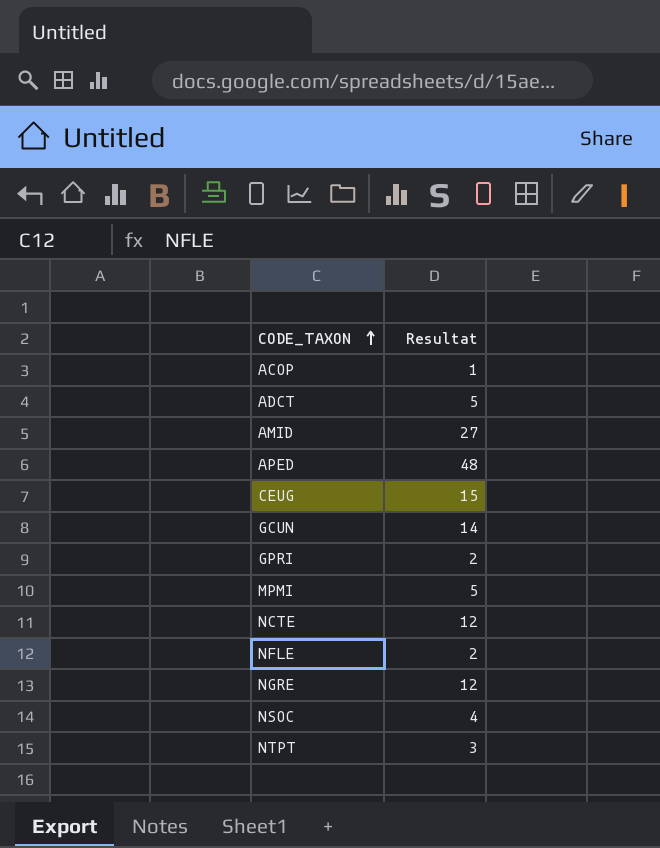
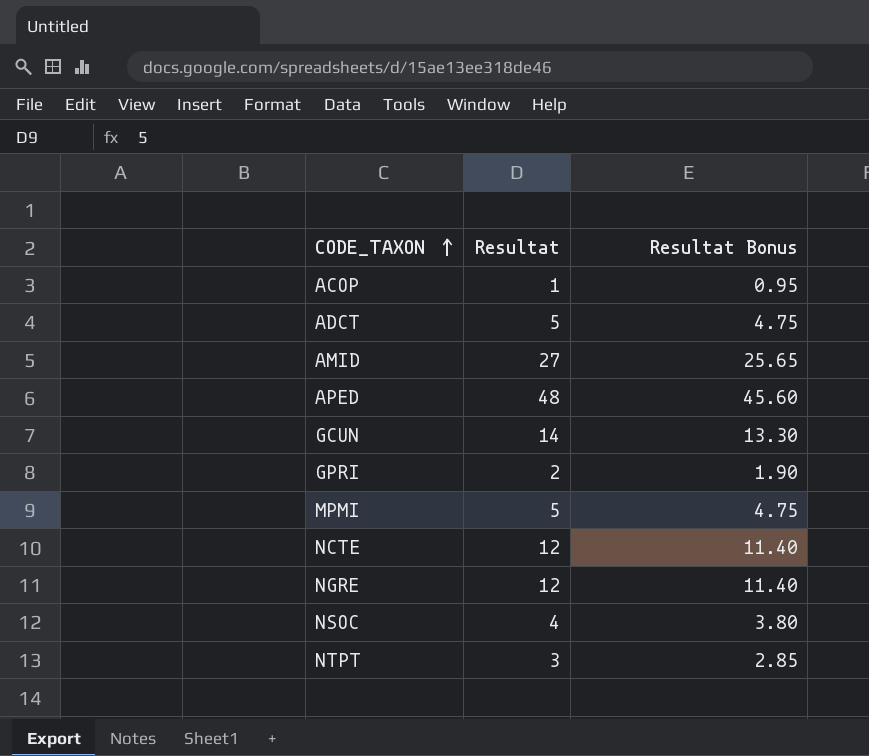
column Resultat Bonus | formula: none -> [Resultat] * 0.95
row CEUG: 15 -> none
row NFLE: 2 -> none

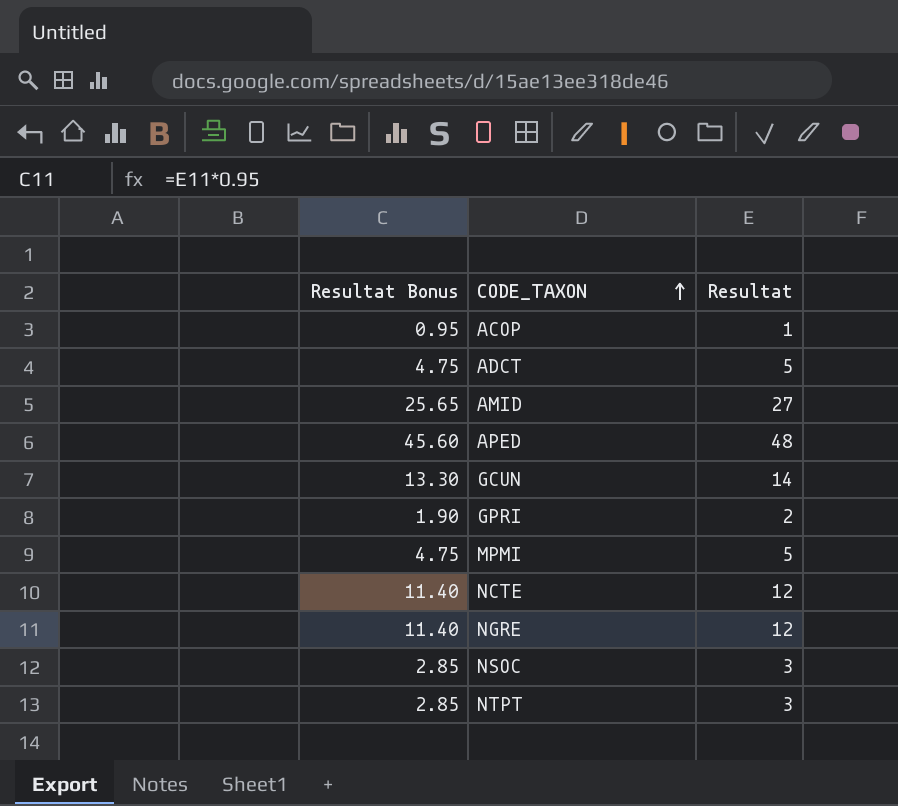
column Resultat Bonus | position: 3 -> 1
NSOC | Resultat Bonus: 3.80 -> 2.85
NSOC | Resultat: 4 -> 3

